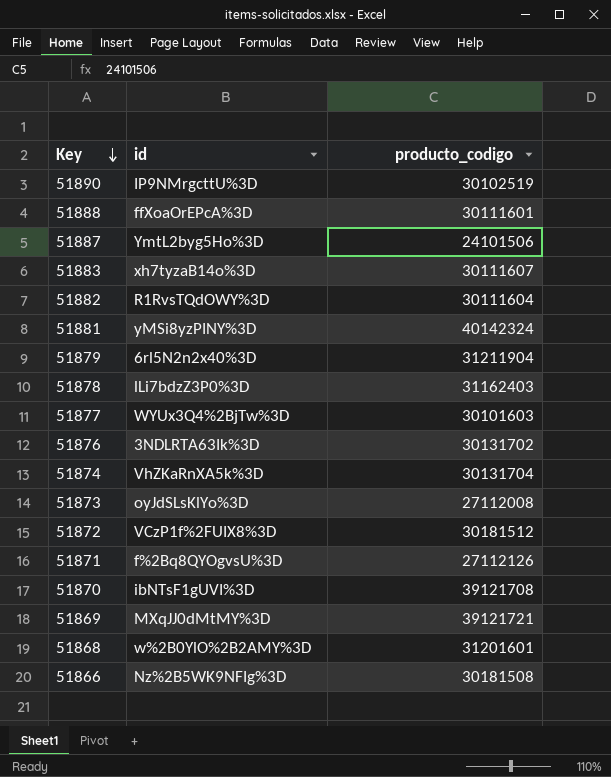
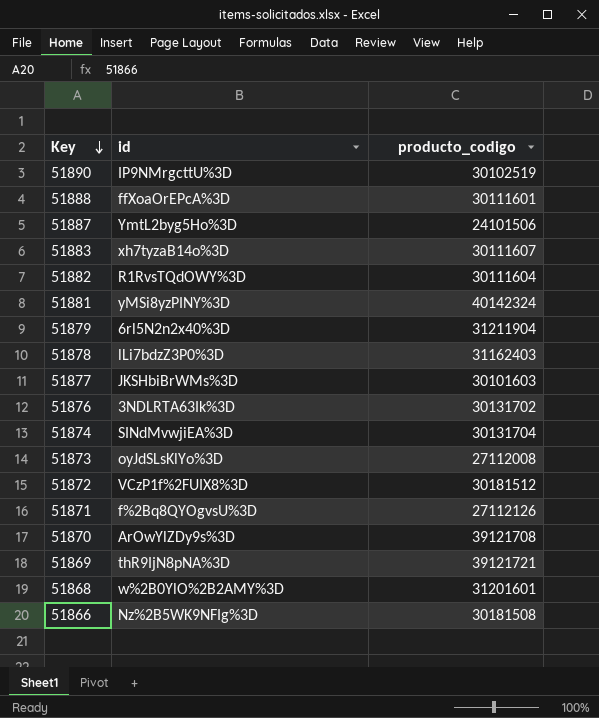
51877 | id: WYUx3Q4%2BjTw%3D -> JKSHbiBrWMs%3D
51874 | id: VhZKaRnXA5k%3D -> SINdMvwjiEA%3D
51870 | id: ibNTsF1gUVI%3D -> ArOwYlZDy9s%3D
51869 | id: MXqJJ0dMtMY%3D -> thR9IjN8pNA%3D

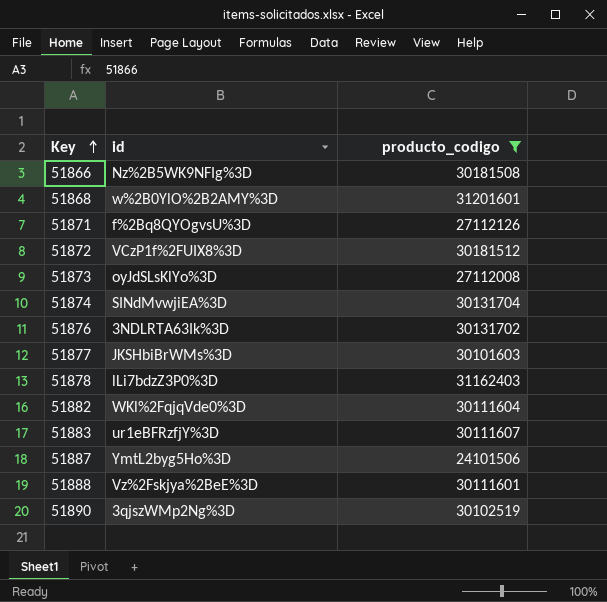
filter: none -> producto_codigo <= 31201601
row order: Key descending -> Key ascending
51882 | id: R1RvsTQdOWY%3D -> WKl%2FqjqVde0%3D
51883 | id: xh7tyzaB14o%3D -> ur1eBFRzfjY%3D
51888 | id: ffXoaOrEPcA%3D -> Vz%2Fskjya%2BeE%3D
51890 | id: IP9NMrgcttU%3D -> 3qjszWMp2Ng%3D

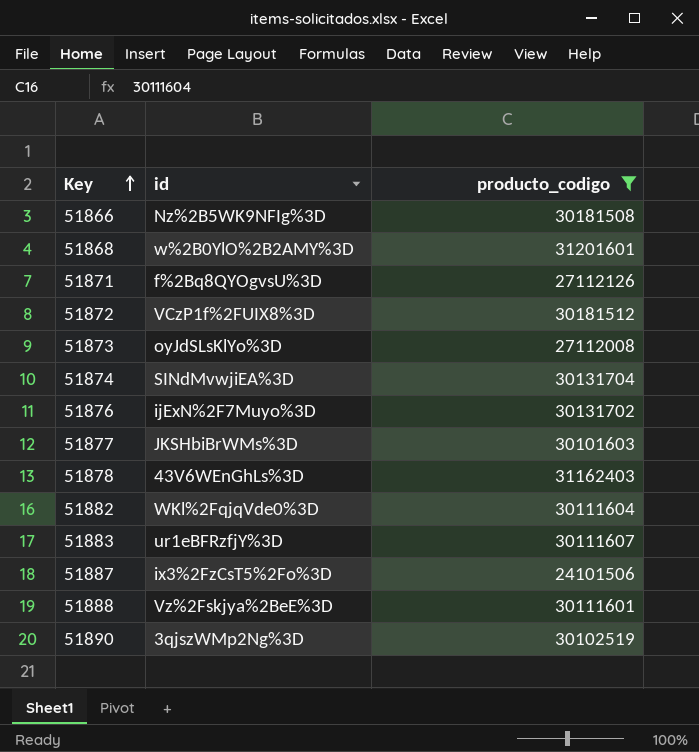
51876 | id: 3NDLRTA63Ik%3D -> ijExN%2F7Muyo%3D
51878 | id: lLi7bdzZ3P0%3D -> 43V6WEnGhLs%3D
51887 | id: YmtL2byg5Ho%3D -> ix3%2FzCsT5%2Fo%3D

